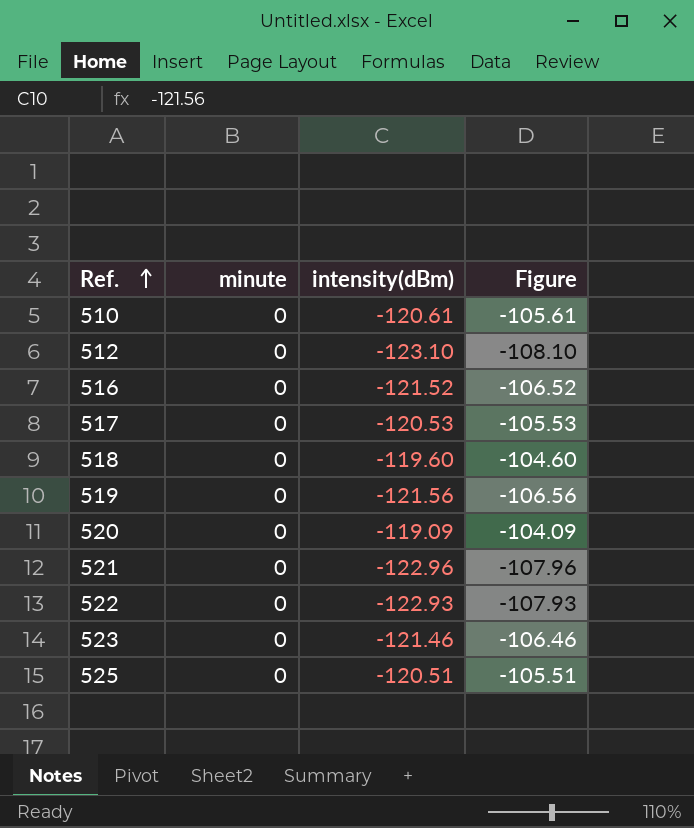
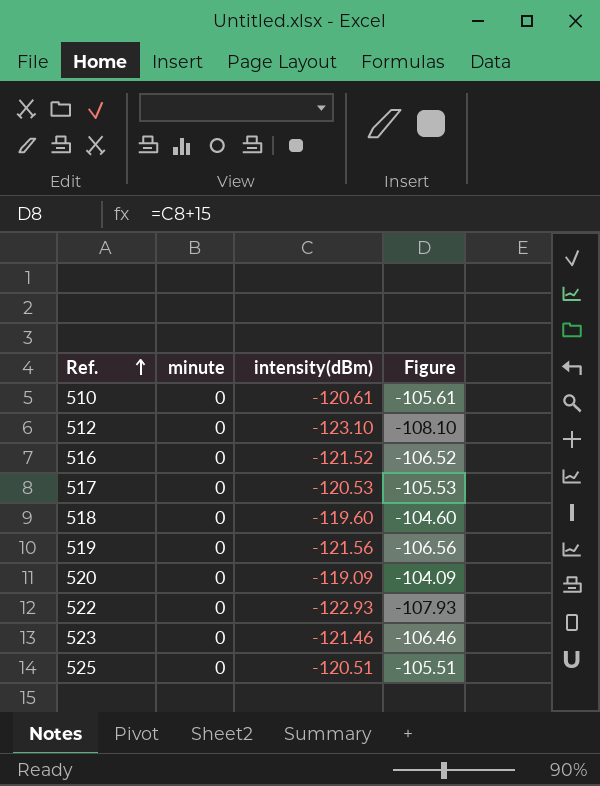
row 521: 0 | -122.96 | -107.96 -> none

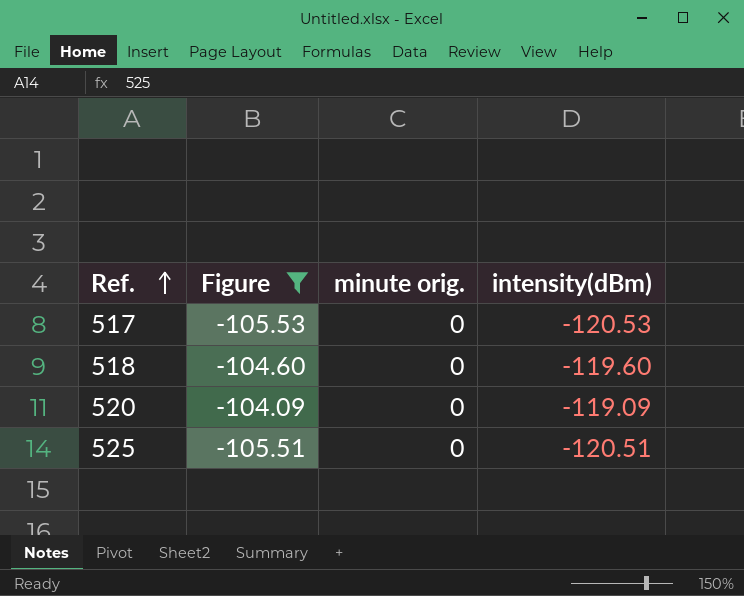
filter: none -> Figure >= -105.53
column Figure | position: 4 -> 2
column name: minute -> minute orig.

